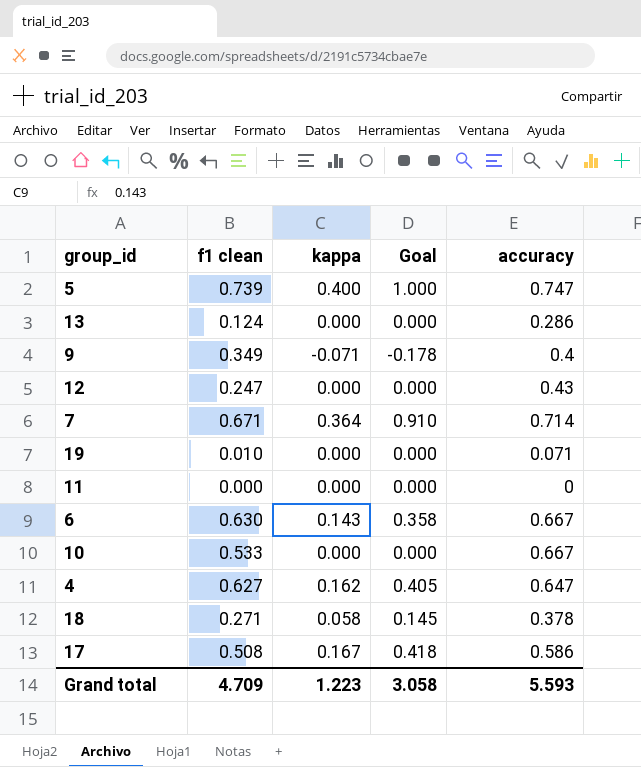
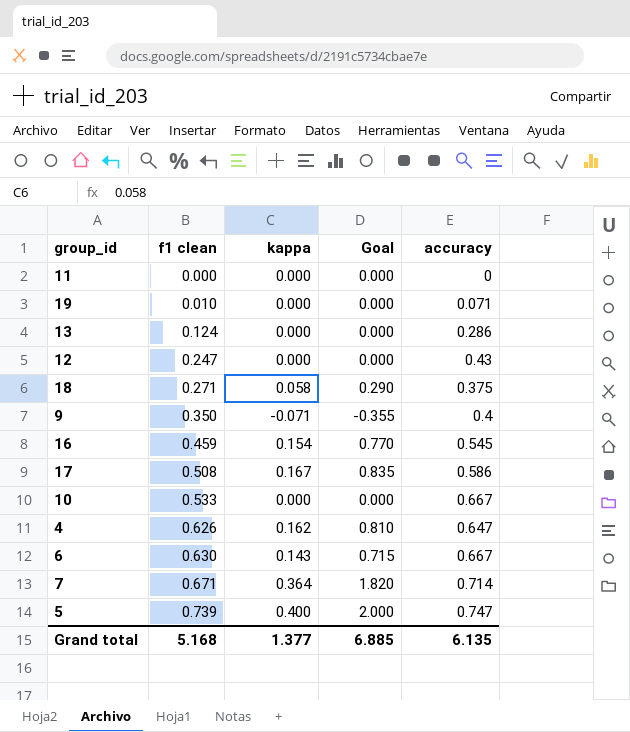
row order: none -> f1 clean ascending
column Goal | formula: [kappa] * 2.5 -> [kappa] * 5
18 | accuracy: 0.378 -> 0.375
9 | f1 clean: 0.349 -> 0.350
row 16: none -> 0.459 | 0.154 | 0.770 | 0.545
4 | f1 clean: 0.627 -> 0.626
Grand total | f1 clean: 4.709 -> 5.168
Grand total | kappa: 1.223 -> 1.377
Grand total | Goal: 3.058 -> 6.885
Grand total | accuracy: 5.593 -> 6.135

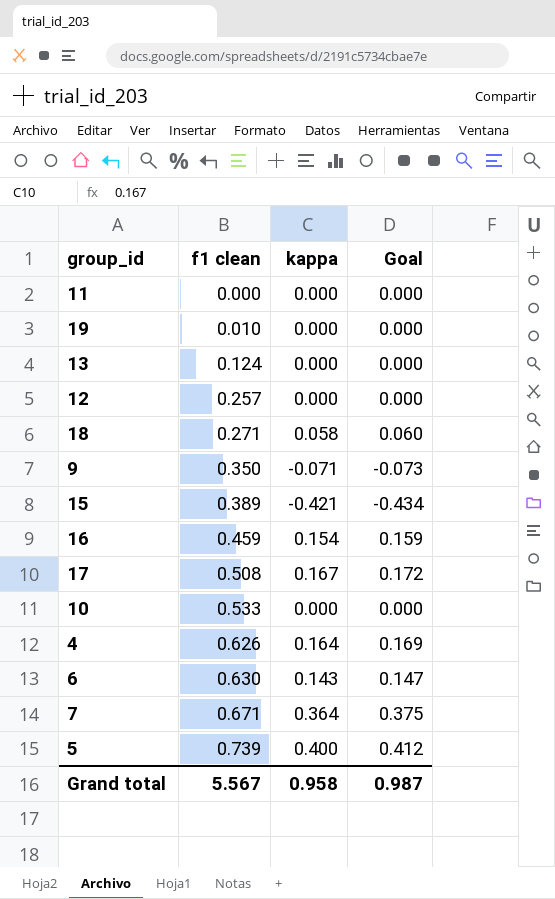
column accuracy | position: 5 -> none
column Goal | formula: [kappa] * 5 -> [kappa] * 1.03
12 | f1 clean: 0.247 -> 0.257
row 15: none -> 0.389 | -0.421 | -0.434
4 | kappa: 0.162 -> 0.164
Grand total | f1 clean: 5.168 -> 5.567
Grand total | kappa: 1.377 -> 0.958
Grand total | Goal: 6.885 -> 0.987

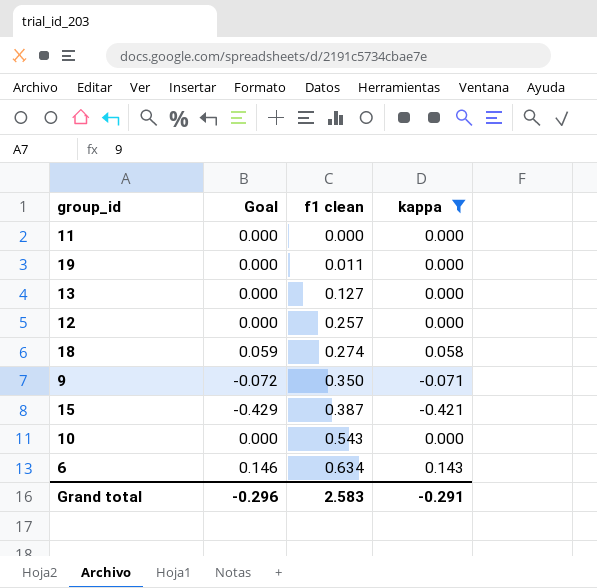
filter: none -> kappa <= 0.143
column Goal | formula: [kappa] * 1.03 -> [kappa] * 1.02
column Goal | position: 4 -> 2
19 | f1 clean: 0.010 -> 0.011
13 | f1 clean: 0.124 -> 0.127
18 | f1 clean: 0.271 -> 0.274
15 | f1 clean: 0.389 -> 0.387
10 | f1 clean: 0.533 -> 0.543
6 | f1 clean: 0.630 -> 0.634
Grand total | Goal: 0.987 -> -0.296
Grand total | f1 clean: 5.567 -> 2.583
Grand total | kappa: 0.958 -> -0.291

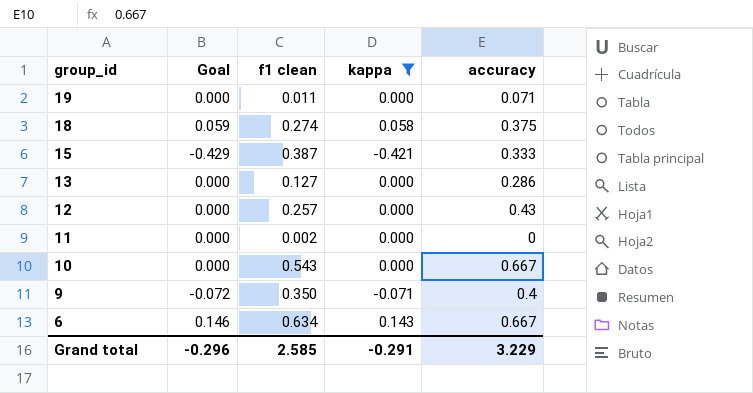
row order: f1 clean ascending -> group_id descending
column accuracy | position: none -> 5
11 | f1 clean: 0.000 -> 0.002
Grand total | f1 clean: 2.583 -> 2.585

